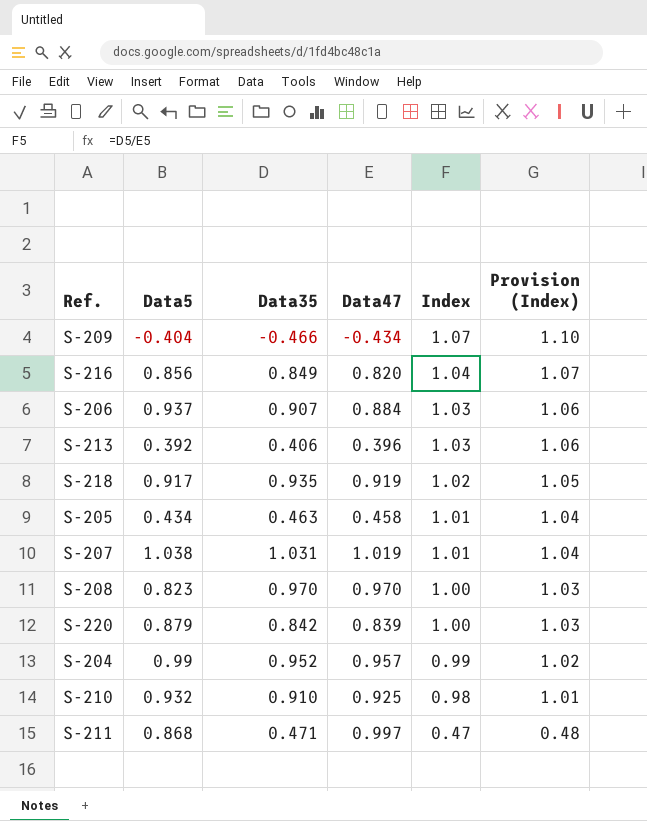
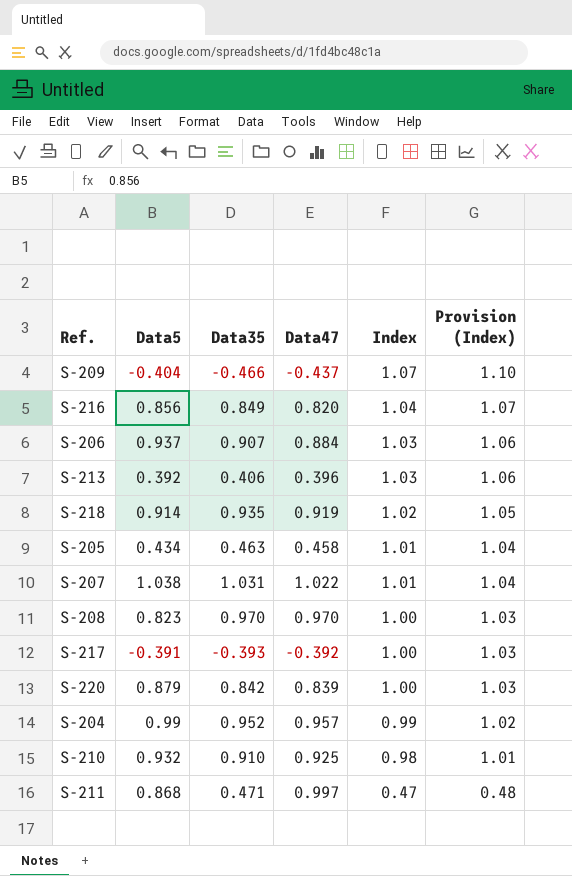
S-209 | Data47: -0.434 -> -0.437
S-218 | Data5: 0.917 -> 0.914
S-207 | Data47: 1.019 -> 1.022
row S-217: none -> -0.391 | -0.393 | -0.392 | 1.00 | 1.03

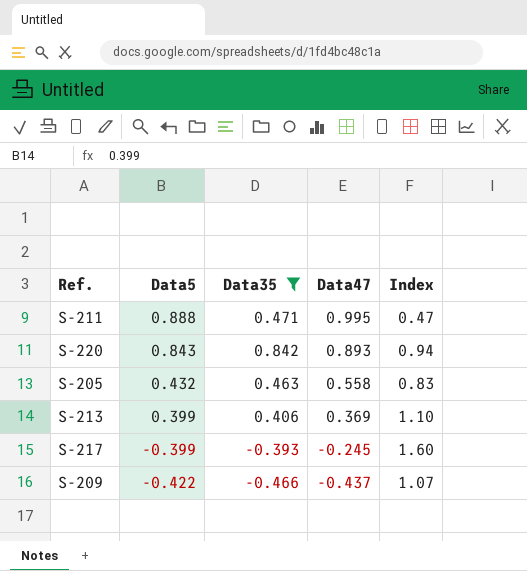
filter: none -> Data35 <= 0.842
row order: Index descending -> Data5 descending
column Provision (Index) | formula: [Index] * 1.03 -> none
S-211 | Data5: 0.868 -> 0.888
S-211 | Data47: 0.997 -> 0.995
S-220 | Data5: 0.879 -> 0.843
S-220 | Data47: 0.839 -> 0.893
S-220 | Index: 1.00 -> 0.94
S-205 | Data5: 0.434 -> 0.432
S-205 | Data47: 0.458 -> 0.558
S-205 | Index: 1.01 -> 0.83
S-213 | Data5: 0.392 -> 0.399
S-213 | Data47: 0.396 -> 0.369
S-213 | Index: 1.03 -> 1.10
S-217 | Data5: -0.391 -> -0.399
S-217 | Data47: -0.392 -> -0.245
S-217 | Index: 1.00 -> 1.60
S-209 | Data5: -0.404 -> -0.422

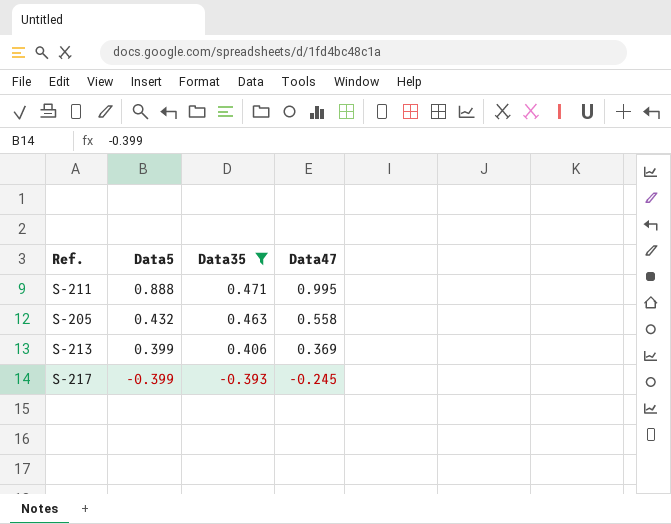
column Index | formula: [Data35] / [Data47] -> none
row S-220: 0.843 | 0.842 | 0.893 | 0.94 -> none
row S-209: -0.422 | -0.466 | -0.437 | 1.07 -> none

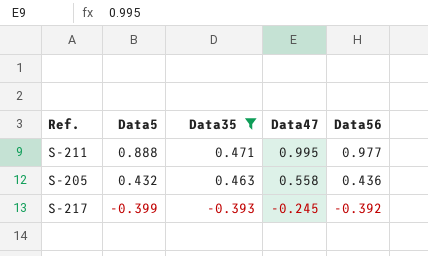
column Data56 | position: none -> 5
row S-213: 0.399 | 0.406 | 0.369 -> none

